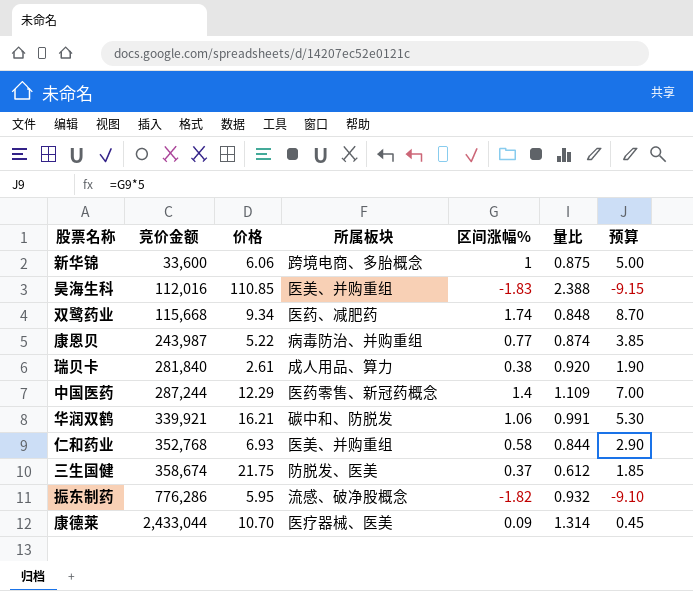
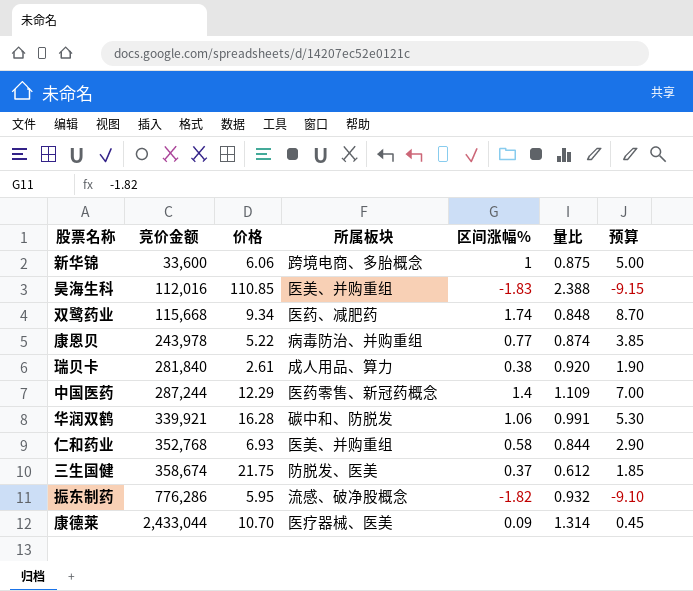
康恩贝 | 竞价金额: 243,987 -> 243,978
华润双鹤 | 价格: 16.21 -> 16.28

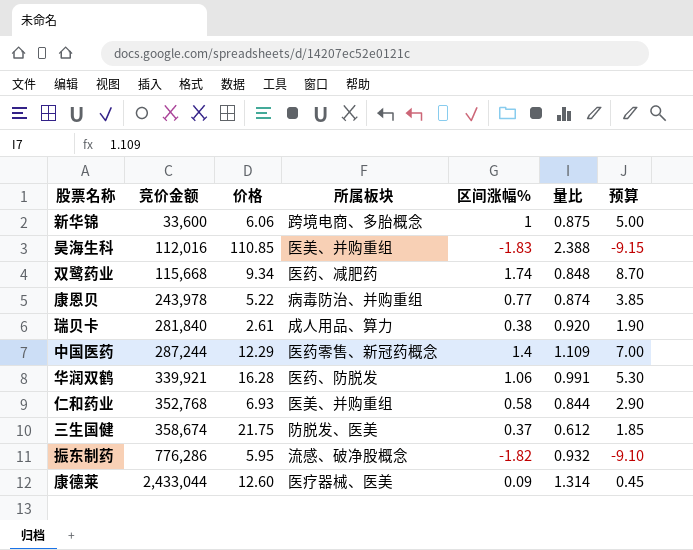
华润双鹤 | 所属板块: 碳中和、防脱发 -> 医药、防脱发
康德莱 | 价格: 10.70 -> 12.60

